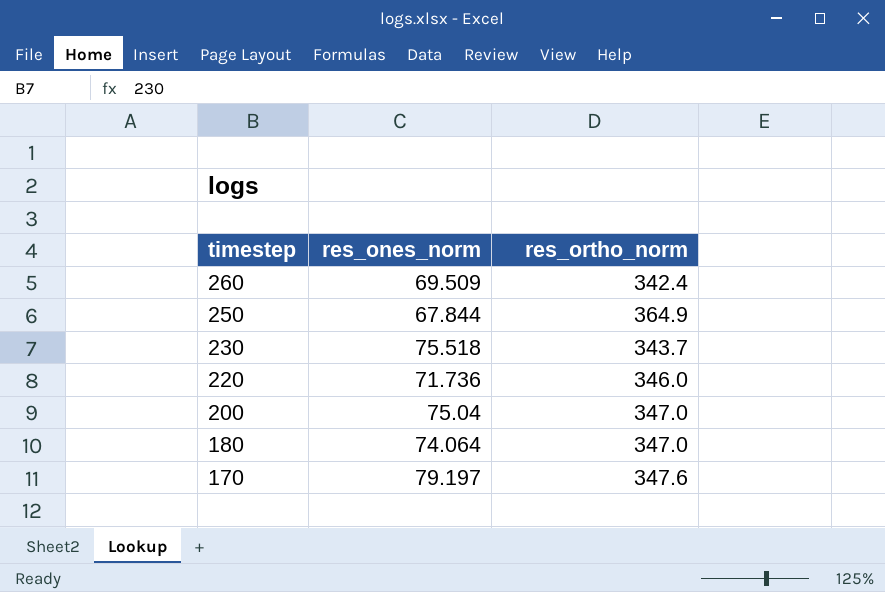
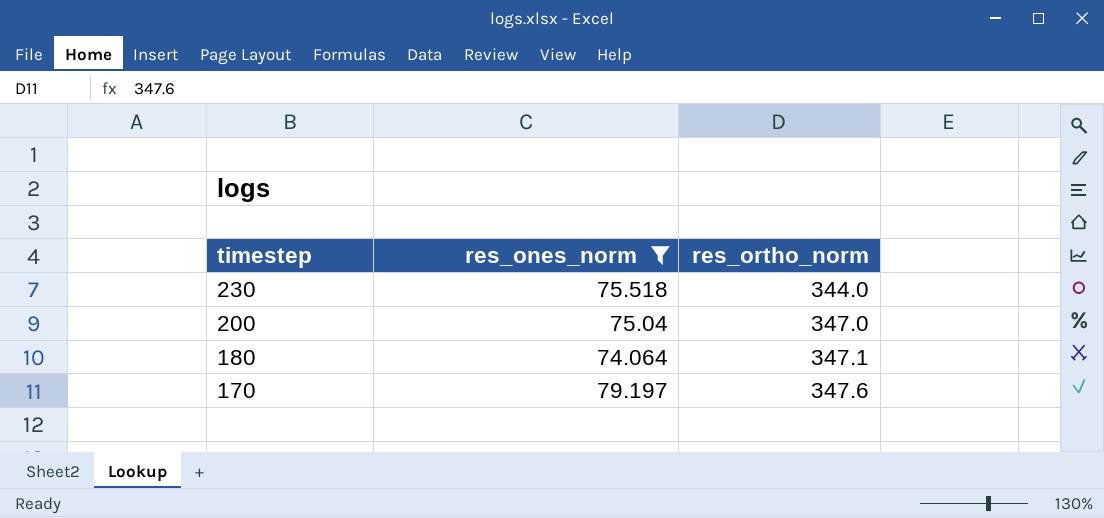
filter: none -> res_ones_norm >= 74.064
230 | res_ortho_norm: 343.7 -> 344.0
180 | res_ortho_norm: 347.0 -> 347.1

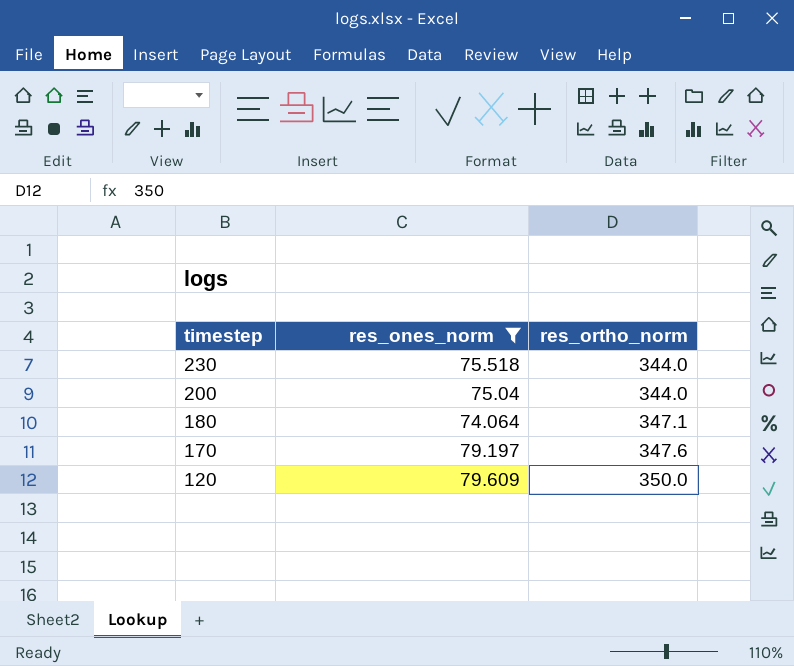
200 | res_ortho_norm: 347.0 -> 344.0
row 120: none -> 79.609 | 350.0

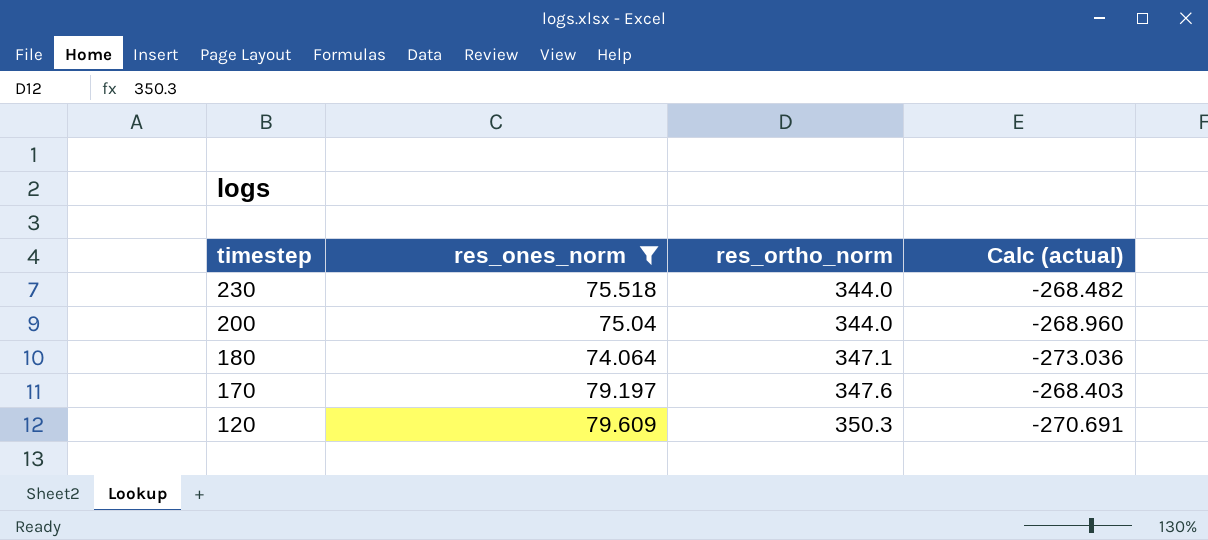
column Calc (actual) | formula: none -> [res_ones_norm] - [res_ortho_norm]
120 | res_ortho_norm: 350.0 -> 350.3

